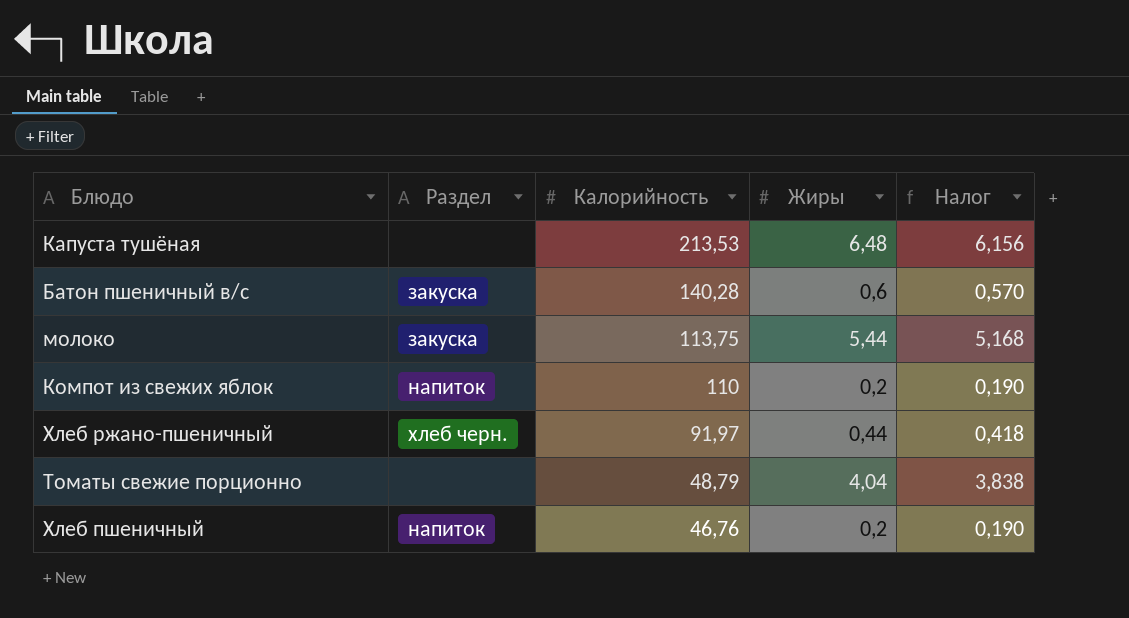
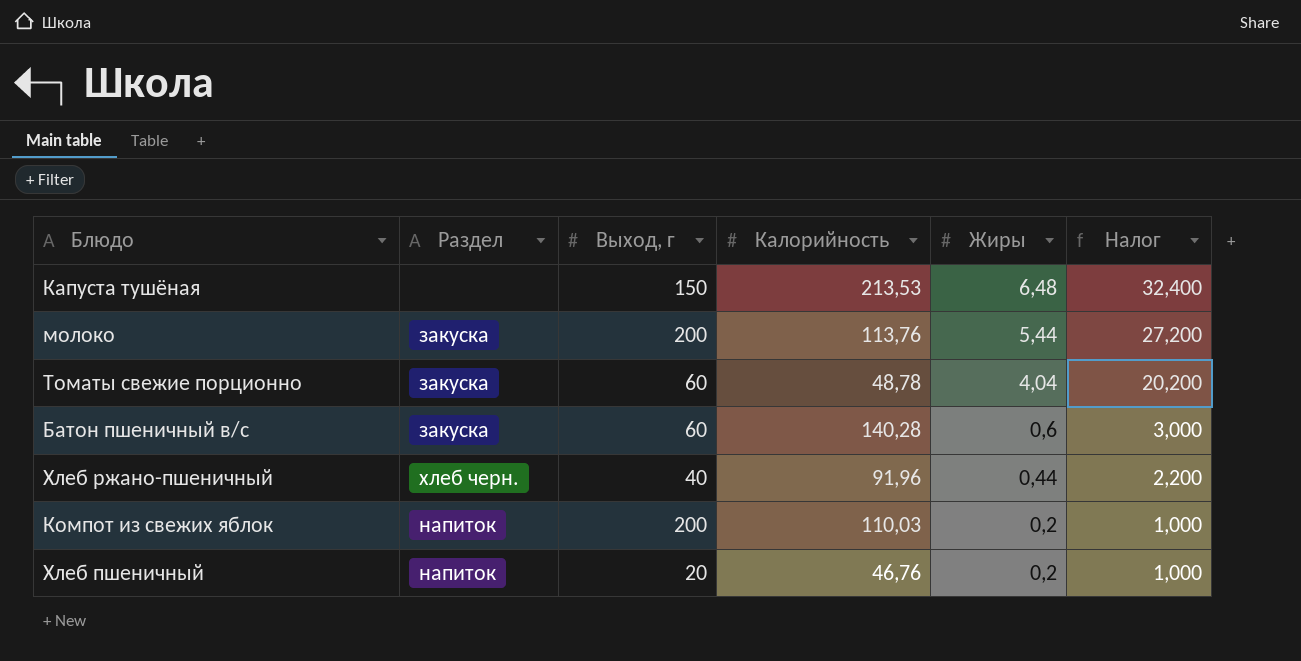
row order: Калорийность descending -> Жиры descending
column Выход, г | position: none -> 3
column Налог | formula: [Жиры] * 0,95 -> [Жиры] * 5
молоко | Калорийность: 113,75 -> 113,76
Томаты свежие порционно | Раздел: none -> закуска
Томаты свежие порционно | Калорийность: 48,79 -> 48,78
Хлеб ржано-пшеничный | Калорийность: 91,97 -> 91,96
Компот из свежих яблок | Калорийность: 110 -> 110,03

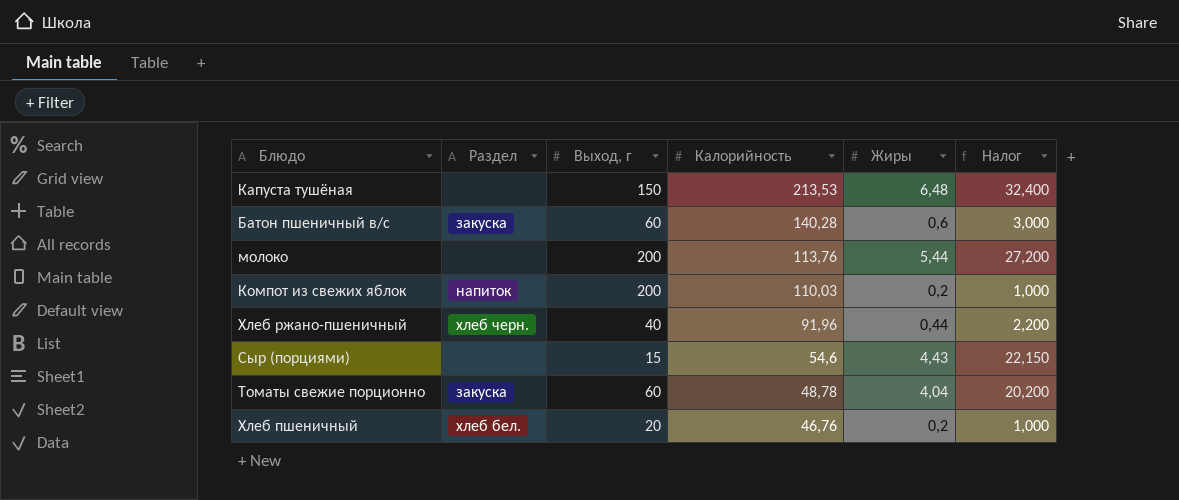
row order: Жиры descending -> Калорийность descending
молоко | Раздел: закуска -> none
row Сыр (порциями): none -> none | 15 | 54,6 | 4,43 | 22,150
Хлеб пшеничный | Раздел: напиток -> хлеб бел.

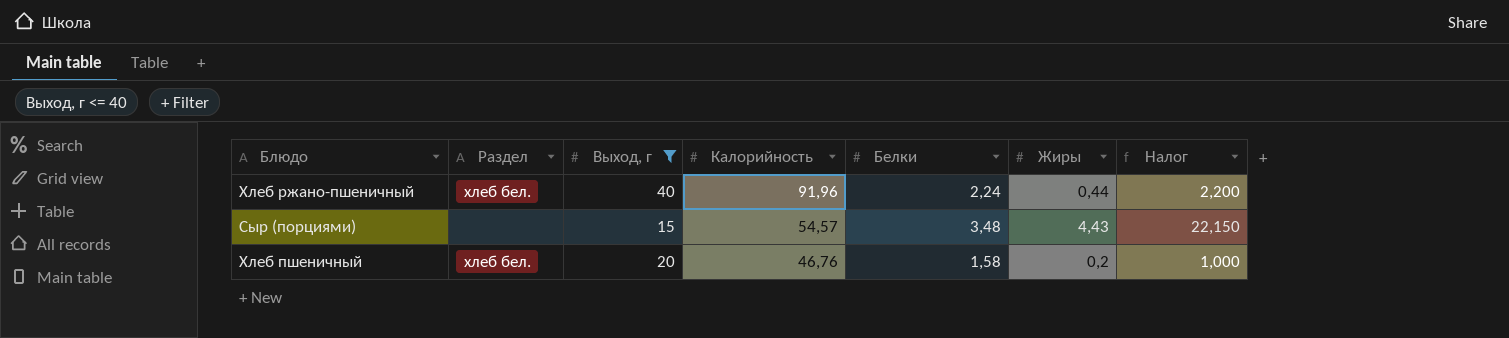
filter: none -> Выход, г <= 40
column Белки | position: none -> 5
Хлеб ржано-пшеничный | Раздел: хлеб черн. -> хлеб бел.
Сыр (порциями) | Калорийность: 54,6 -> 54,57

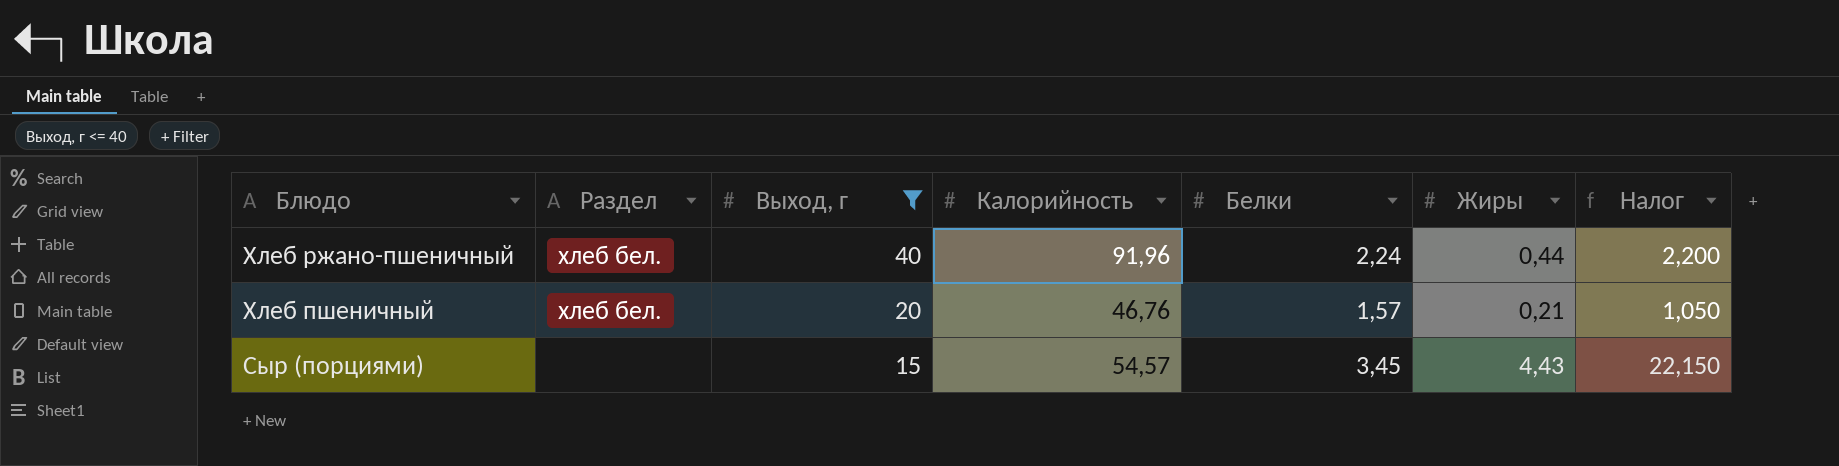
row order: Калорийность descending -> Блюдо descending
Хлеб пшеничный | Белки: 1,58 -> 1,57
Хлеб пшеничный | Жиры: 0,2 -> 0,21
Хлеб пшеничный | Налог: 1,000 -> 1,050
Сыр (порциями) | Белки: 3,48 -> 3,45

